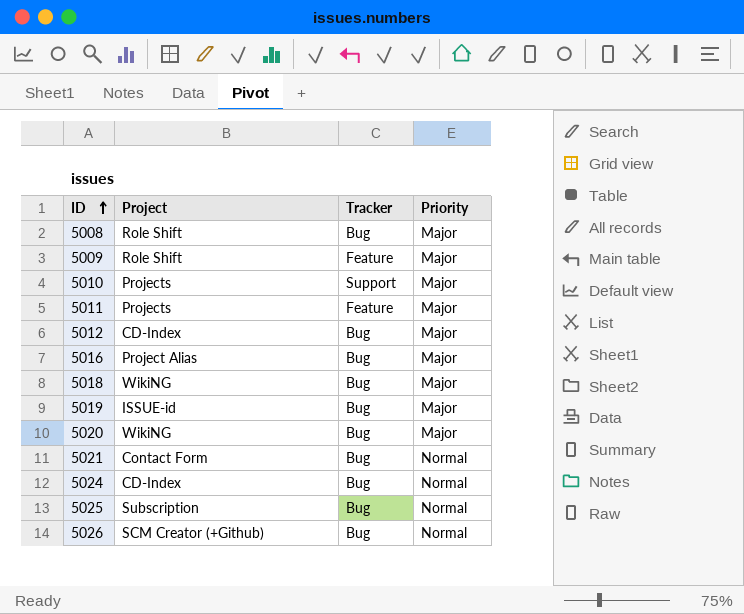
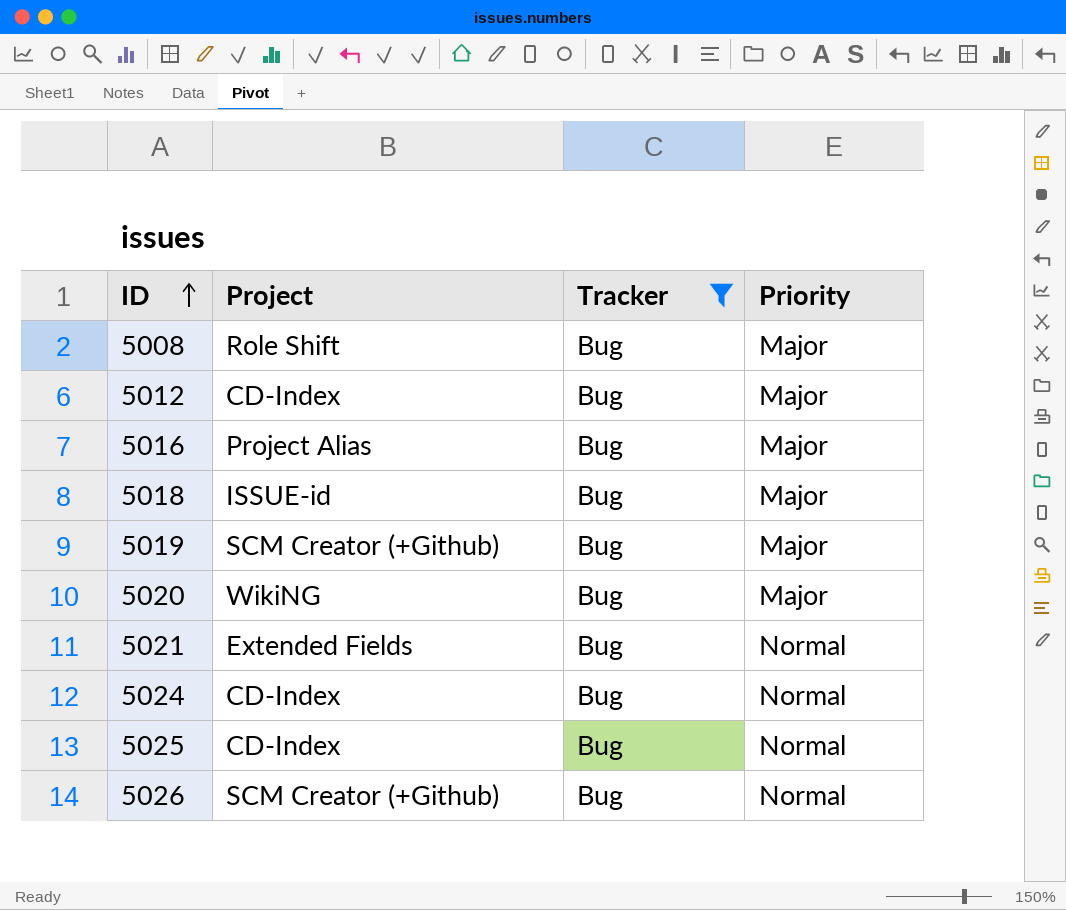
filter: none -> Tracker = Bug
5018 | Project: WikiNG -> ISSUE-id
5019 | Project: ISSUE-id -> SCM Creator (+Github)
5021 | Project: Contact Form -> Extended Fields
5025 | Project: Subscription -> CD-Index

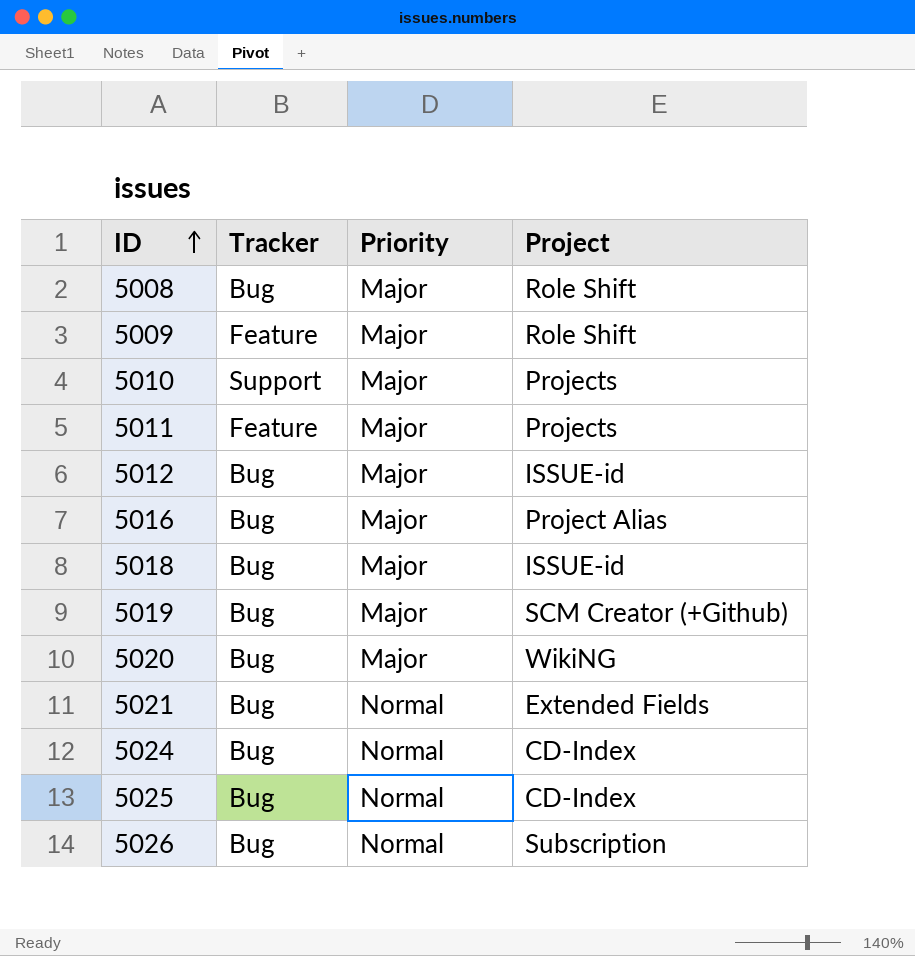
filter: Tracker = Bug -> none
column Project | position: 2 -> 4
5012 | Project: CD-Index -> ISSUE-id
5026 | Project: SCM Creator (+Github) -> Subscription

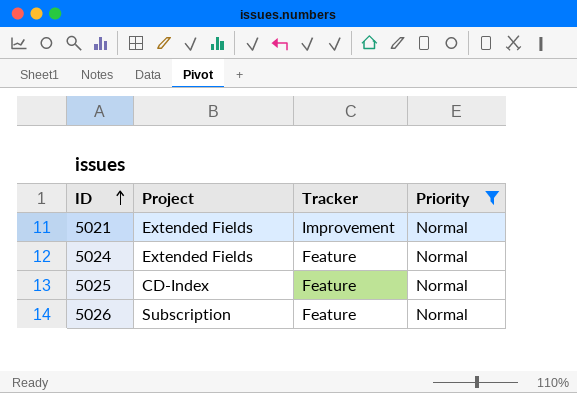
filter: none -> Priority = Normal
column Project | position: 4 -> 2
5021 | Tracker: Bug -> Improvement
5024 | Project: CD-Index -> Extended Fields
5024 | Tracker: Bug -> Feature
5025 | Tracker: Bug -> Feature
5026 | Tracker: Bug -> Feature

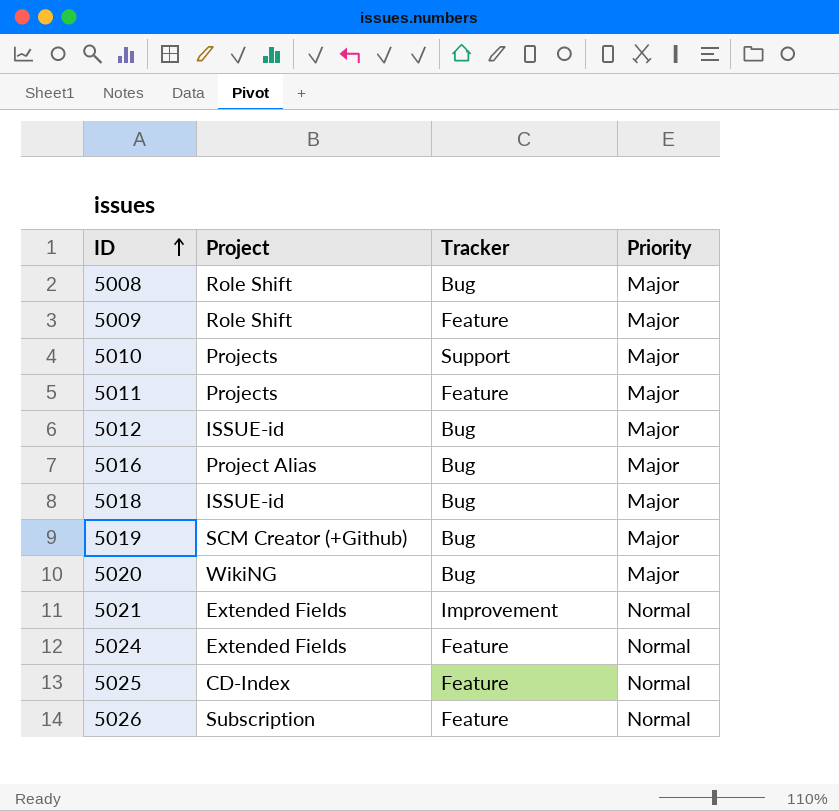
filter: Priority = Normal -> none

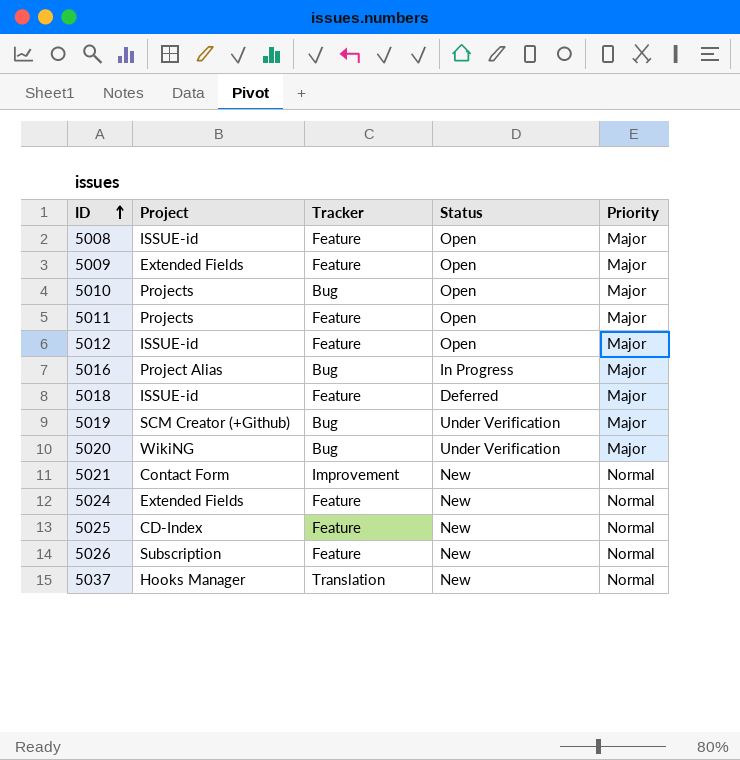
column Status | position: none -> 4
5008 | Project: Role Shift -> ISSUE-id
5008 | Tracker: Bug -> Feature
5009 | Project: Role Shift -> Extended Fields
5010 | Tracker: Support -> Bug
5012 | Tracker: Bug -> Feature
5018 | Tracker: Bug -> Feature
5021 | Project: Extended Fields -> Contact Form
row 5037: none -> Hooks Manager | Translation | New | Normal

